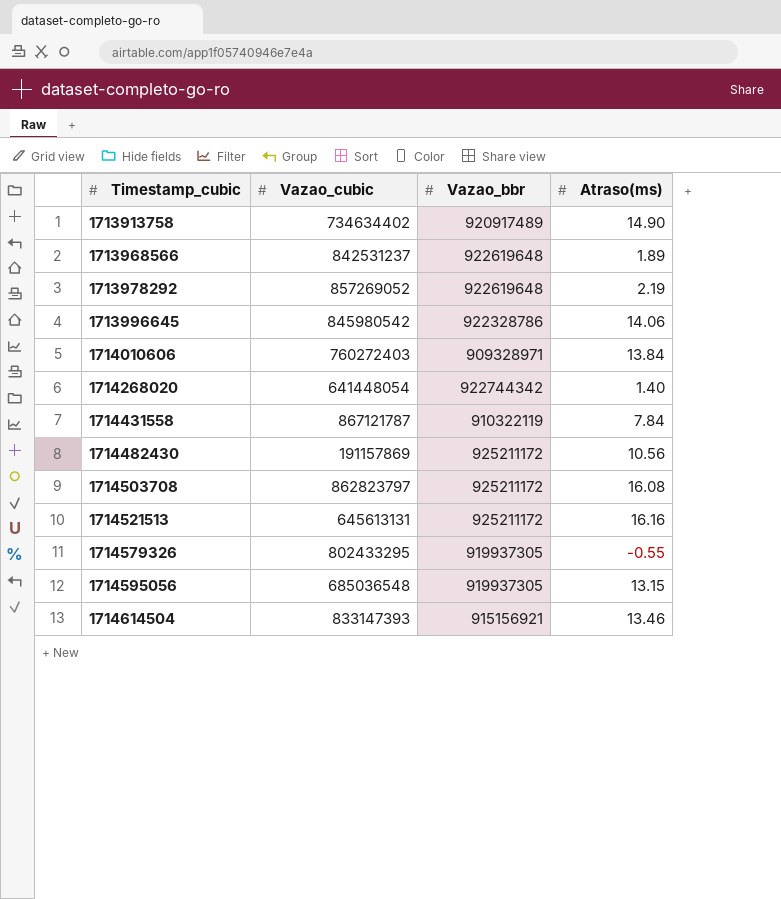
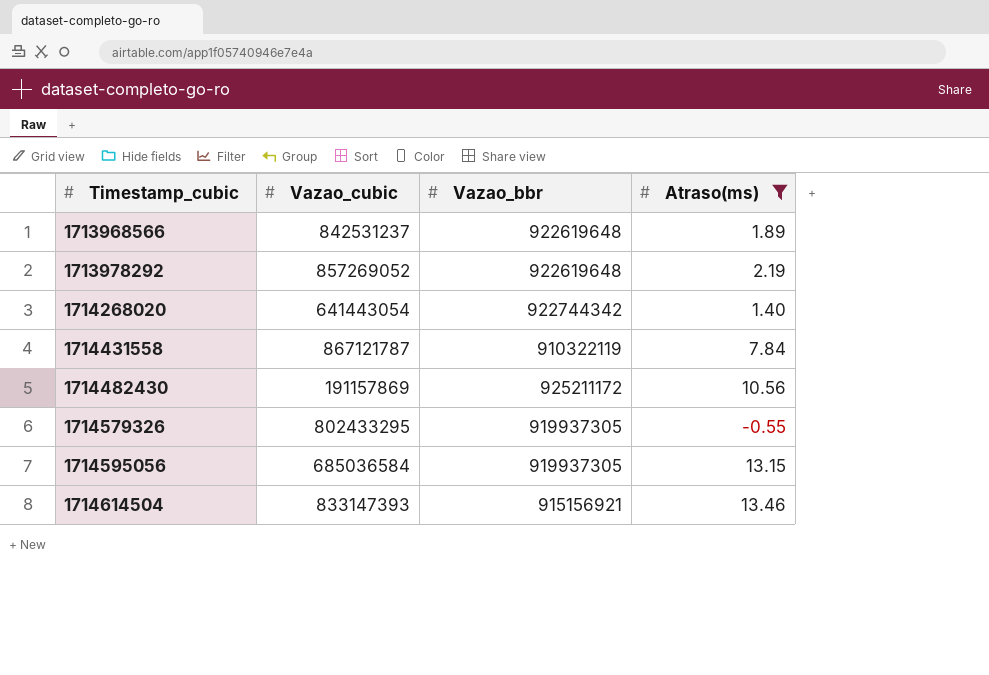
filter: none -> Atraso(ms) <= 13.46
1714268020 | Vazao_cubic: 641448054 -> 641443054
1714595056 | Vazao_cubic: 685036548 -> 685036584

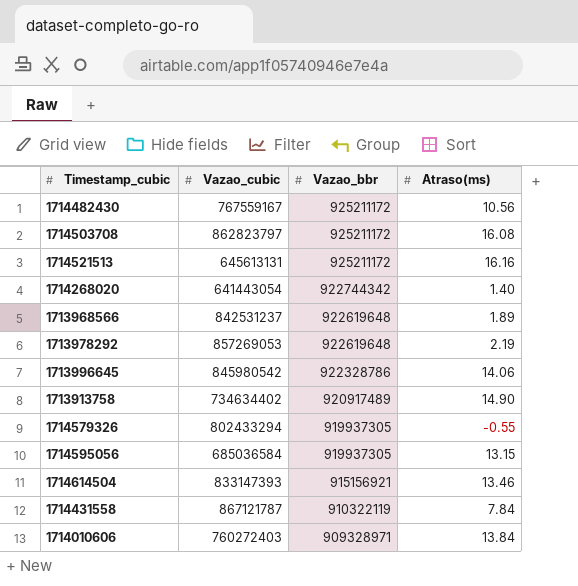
filter: Atraso(ms) <= 13.46 -> none
row order: Timestamp_cubic ascending -> Vazao_bbr descending
1714482430 | Vazao_cubic: 191157869 -> 767559167
1713978292 | Vazao_cubic: 857269052 -> 857269053
1714579326 | Vazao_cubic: 802433295 -> 802433294

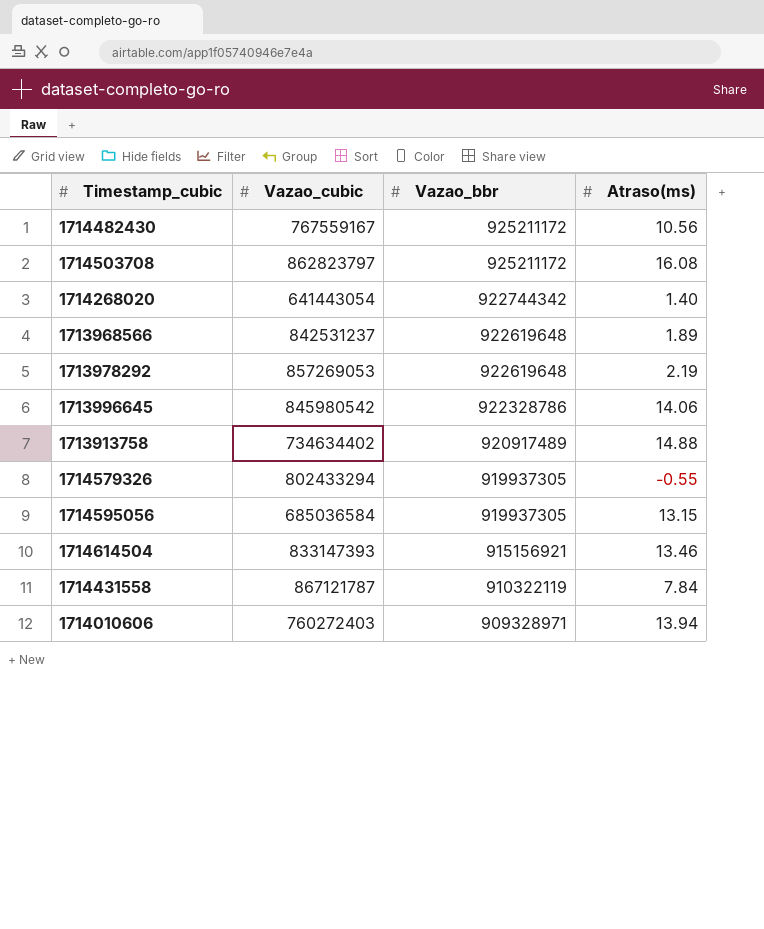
row 1714521513: 645613131 | 925211172 | 16.16 -> none
1713913758 | Atraso(ms): 14.90 -> 14.88
1714010606 | Atraso(ms): 13.84 -> 13.94

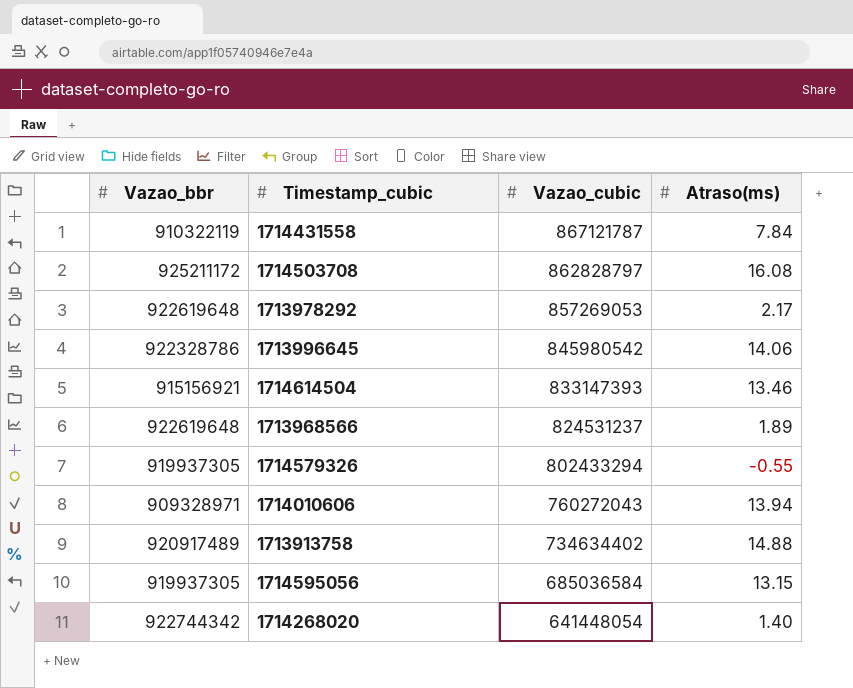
row order: Vazao_bbr descending -> Vazao_cubic descending
column Vazao_bbr | position: 3 -> 1
row 1714482430: 767559167 | 925211172 | 10.56 -> none
1714503708 | Vazao_cubic: 862823797 -> 862828797
1713978292 | Atraso(ms): 2.19 -> 2.17
1713968566 | Vazao_cubic: 842531237 -> 824531237
1714010606 | Vazao_cubic: 760272403 -> 760272043
1714268020 | Vazao_cubic: 641443054 -> 641448054

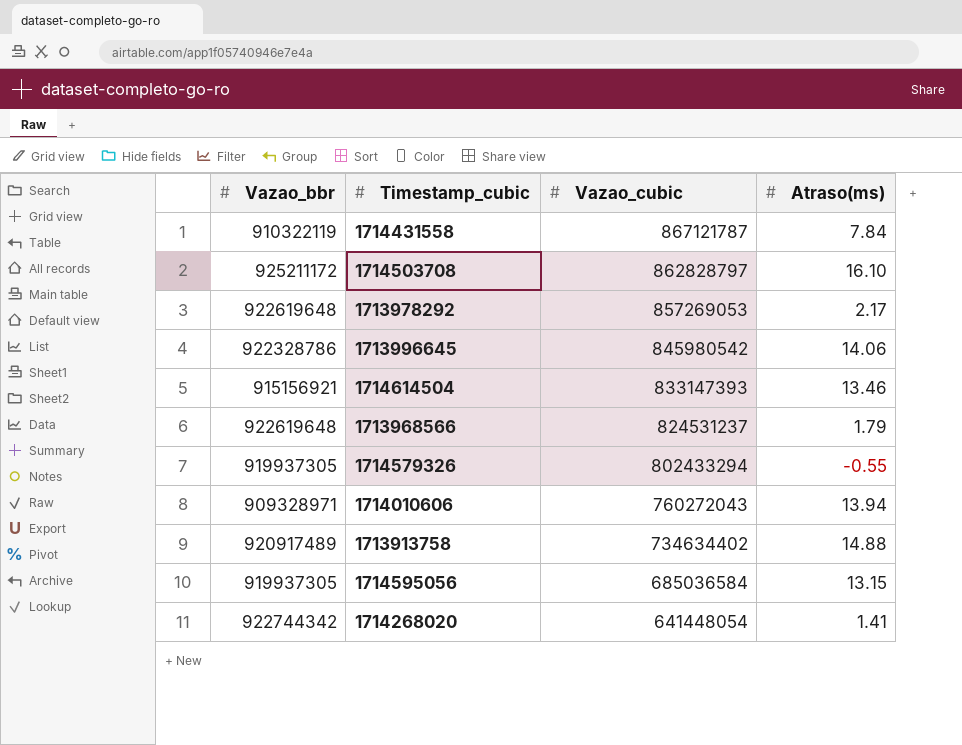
1714503708 | Atraso(ms): 16.08 -> 16.10
1713968566 | Atraso(ms): 1.89 -> 1.79
1714268020 | Atraso(ms): 1.40 -> 1.41

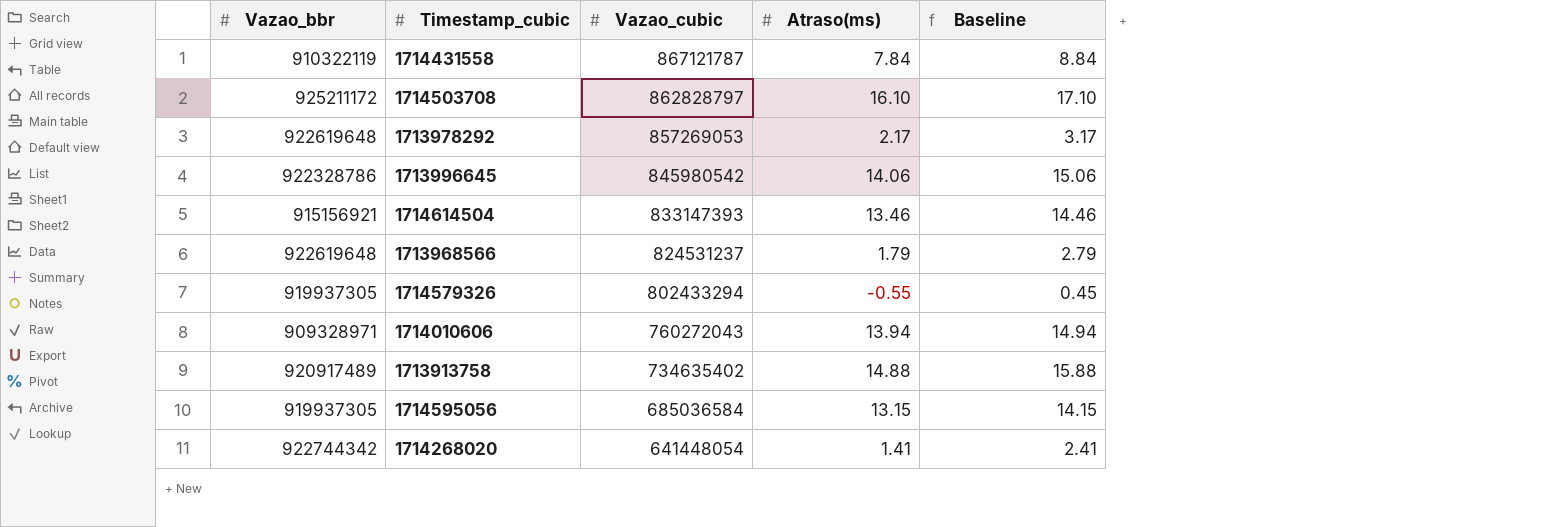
column Baseline | formula: none -> [Atraso(ms)] + 1
1713913758 | Vazao_cubic: 734634402 -> 734635402

